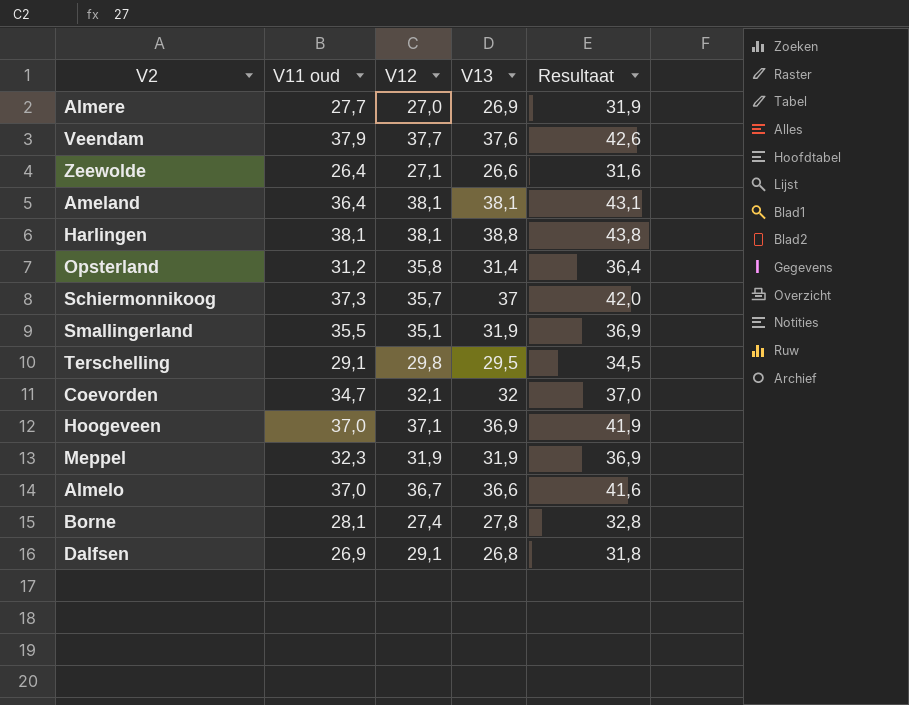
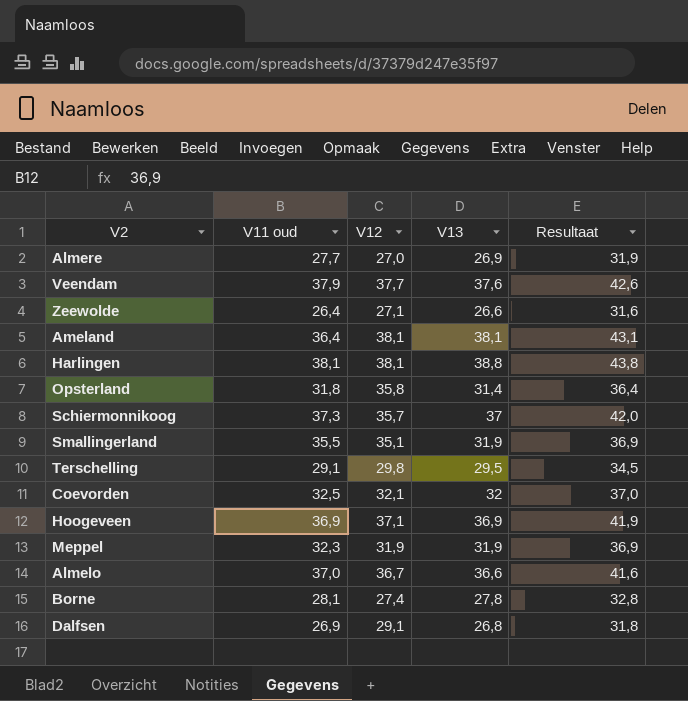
Opsterland | V11 oud: 31,2 -> 31,8
Coevorden | V11 oud: 34,7 -> 32,5
Hoogeveen | V11 oud: 37,0 -> 36,9

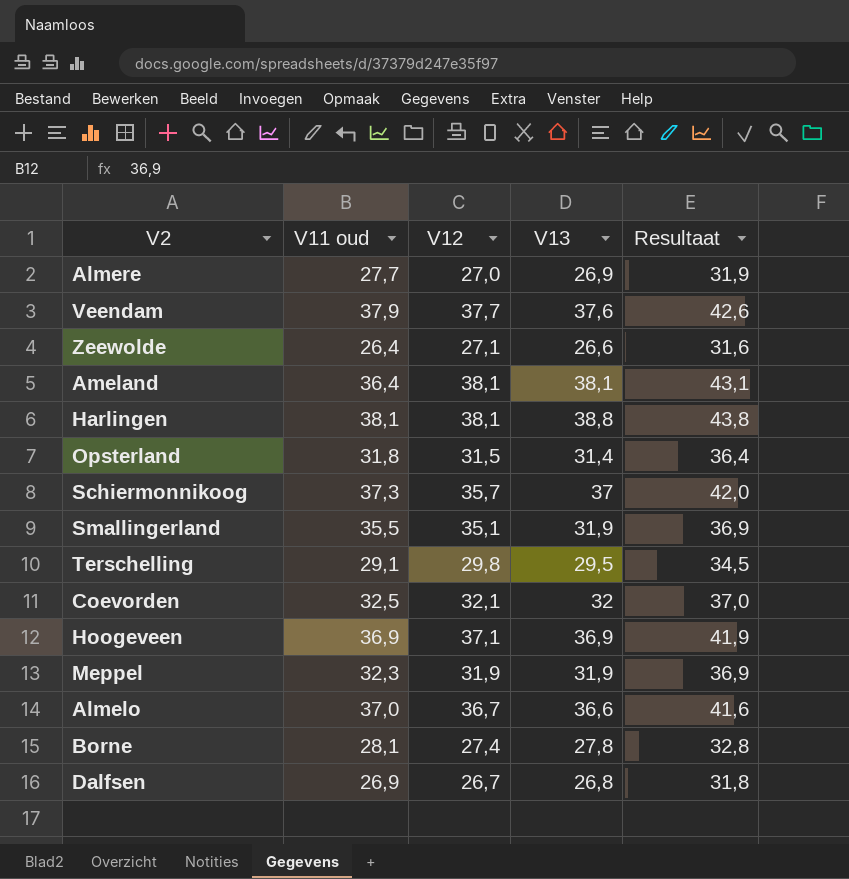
Opsterland | V12: 35,8 -> 31,5
Dalfsen | V12: 29,1 -> 26,7

